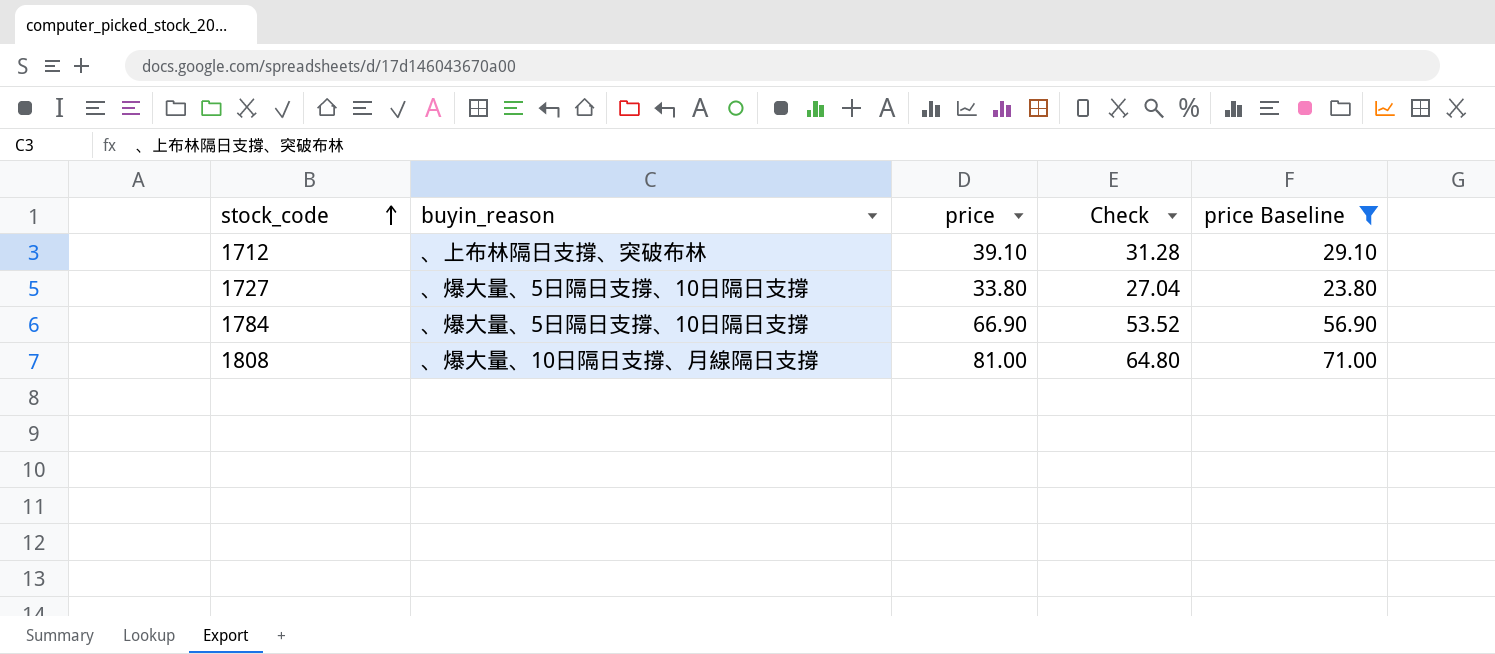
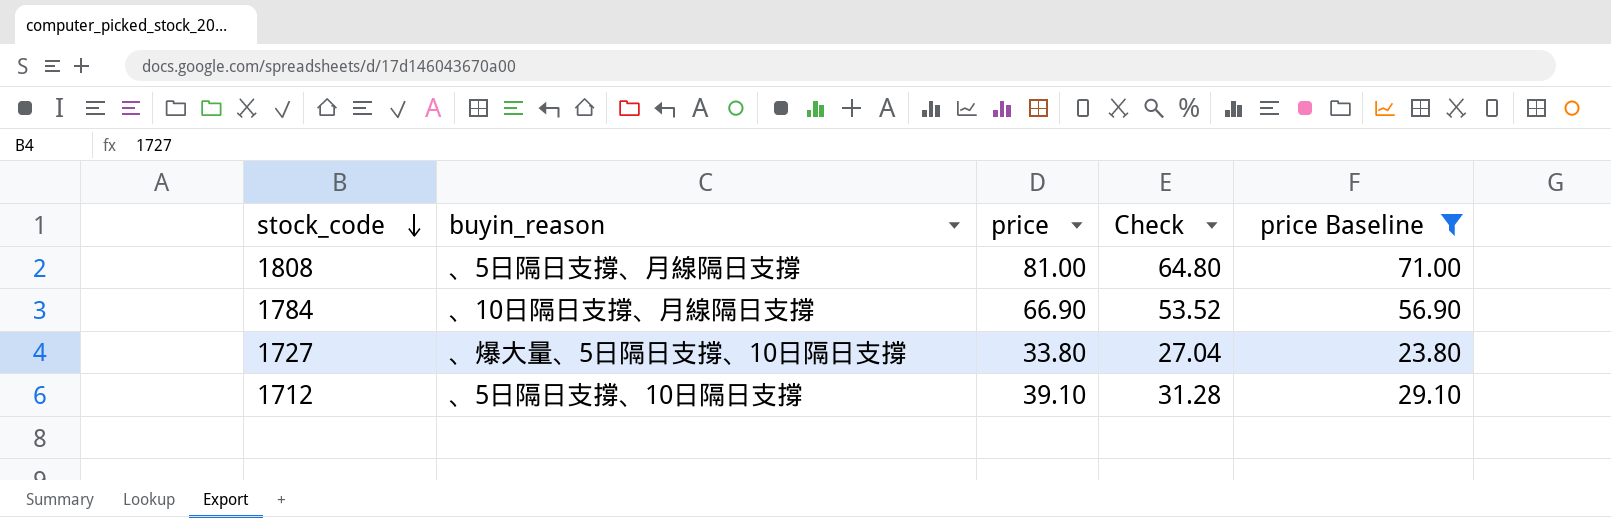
row order: stock_code ascending -> stock_code descending
1808 | buyin_reason: 、爆大量、10日隔日支撐、月線隔日支撐 -> 、5日隔日支撐、月線隔日支撐
1784 | buyin_reason: 、爆大量、5日隔日支撐、10日隔日支撐 -> 、10日隔日支撐、月線隔日支撐
1712 | buyin_reason: 、上布林隔日支撐、突破布林 -> 、5日隔日支撐、10日隔日支撐

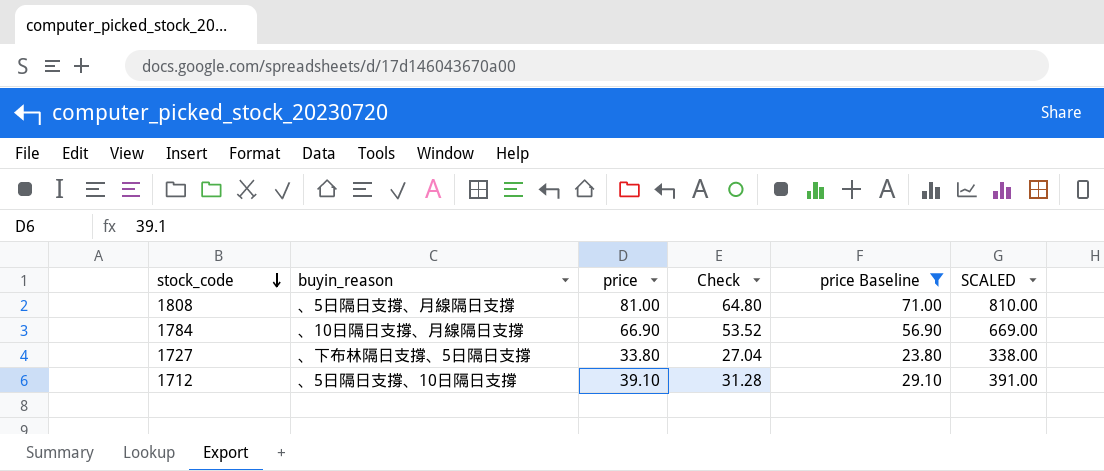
column SCALED | formula: none -> [price] * 10
1727 | buyin_reason: 、爆大量、5日隔日支撐、10日隔日支撐 -> 、下布林隔日支撐、5日隔日支撐

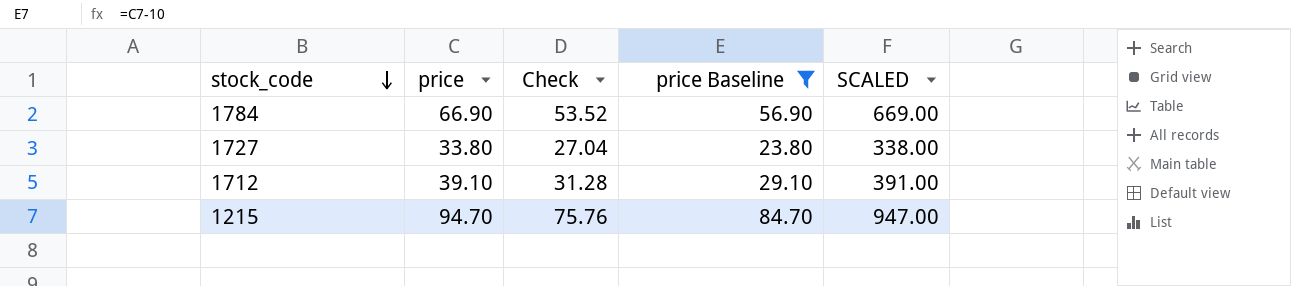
column buyin_reason | position: 2 -> none
row 1808: 、5日隔日支撐、月線隔日支撐 | 81.00 | 64.80 | 71.00 | 810.00 -> none
row 1215: none -> 94.70 | 75.76 | 84.70 | 947.00

